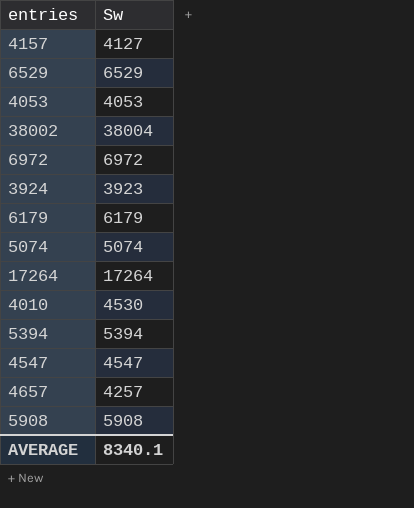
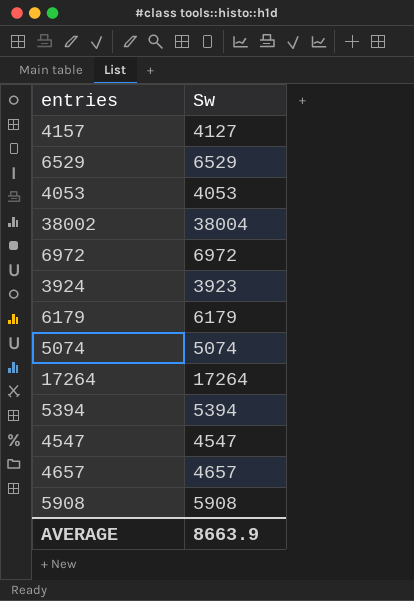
row 4010: 4530 -> none
4657 | Sw: 4257 -> 4657
AVERAGE | Sw: 8340.1 -> 8663.9

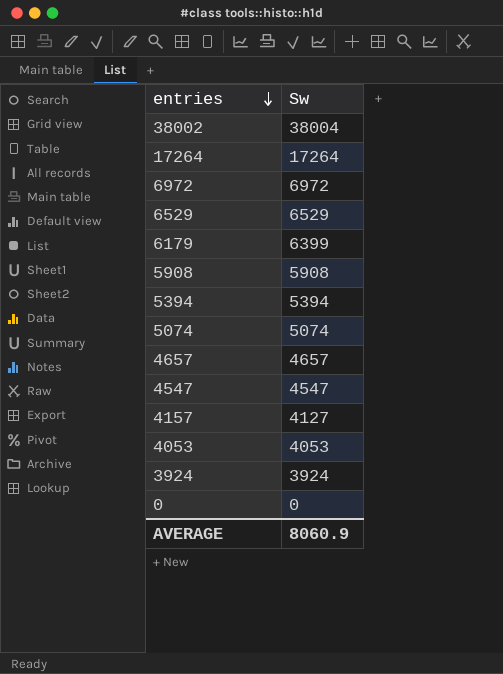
row order: none -> entries descending
6179 | Sw: 6179 -> 6399
3924 | Sw: 3923 -> 3924
row 0: none -> 0
AVERAGE | Sw: 8663.9 -> 8060.9

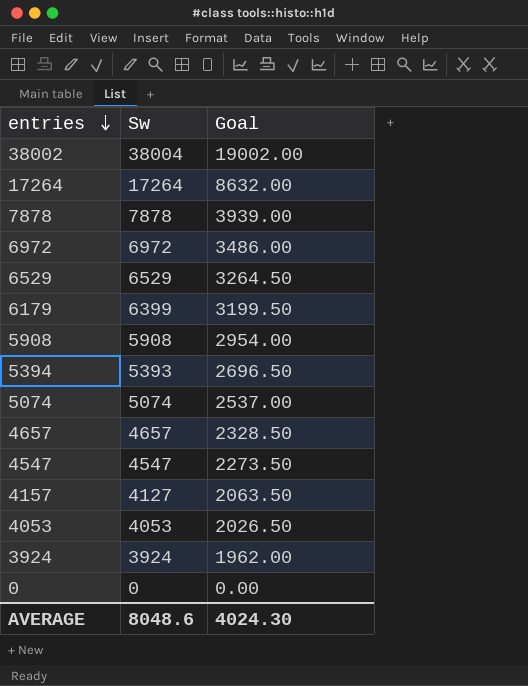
column Goal | formula: none -> [Sw] * 0.5
row 7878: none -> 7878 | 3939.00
5394 | Sw: 5394 -> 5393
AVERAGE | Sw: 8060.9 -> 8048.6

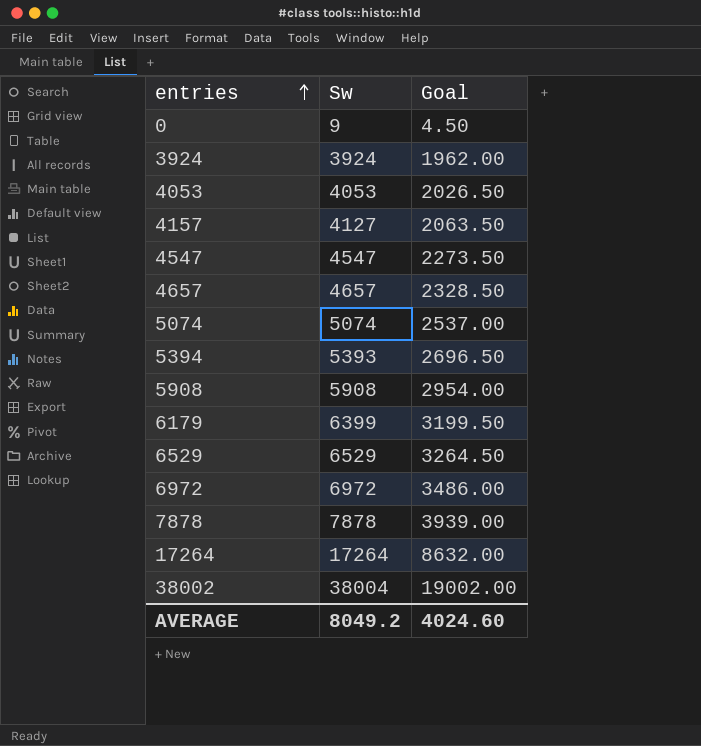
row order: entries descending -> entries ascending
0 | Sw: 0 -> 9
0 | Goal: 0.00 -> 4.50
AVERAGE | Sw: 8048.6 -> 8049.2
AVERAGE | Goal: 4024.30 -> 4024.60

